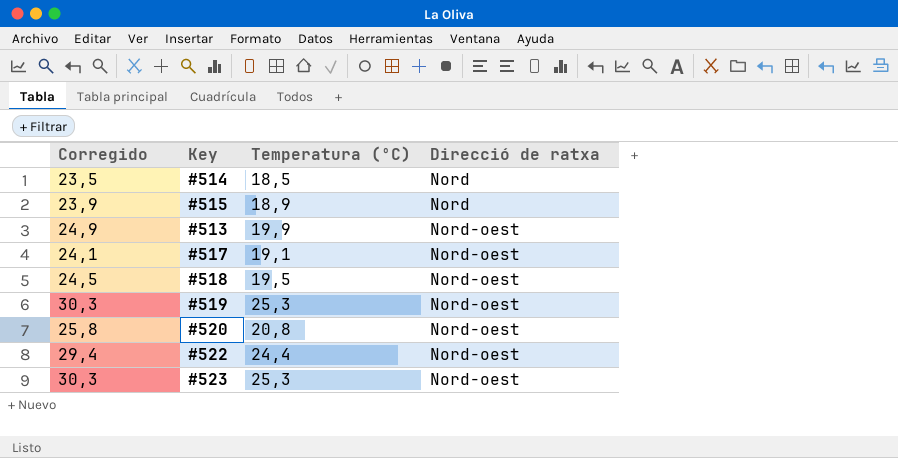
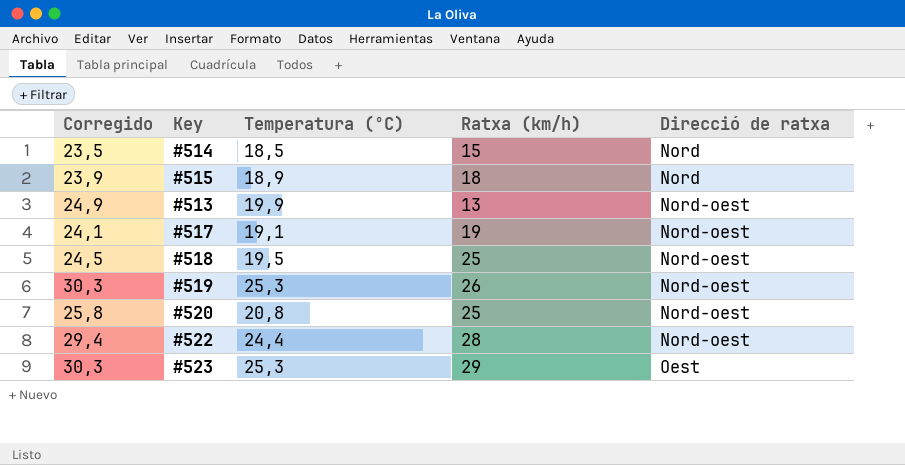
column Ratxa (km/h) | position: none -> 4
#523 | Direcció de ratxa: Nord-oest -> Oest

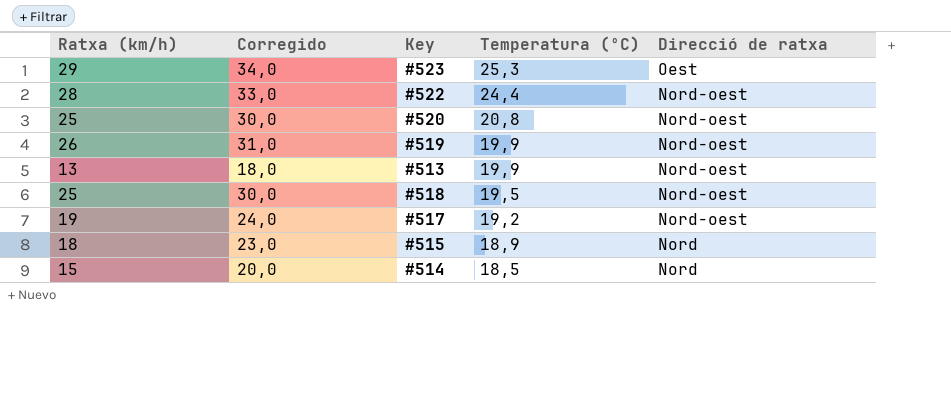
row order: Direcció de ratxa ascending -> Temperatura (ºC) descending
column Ratxa (km/h) | position: 4 -> 1
column Corregido | formula: [Temperatura (ºC)] + 5 -> [Ratxa (km/h)] + 5
#519 | Temperatura (ºC): 25,3 -> 19,9
#517 | Temperatura (ºC): 19,1 -> 19,2

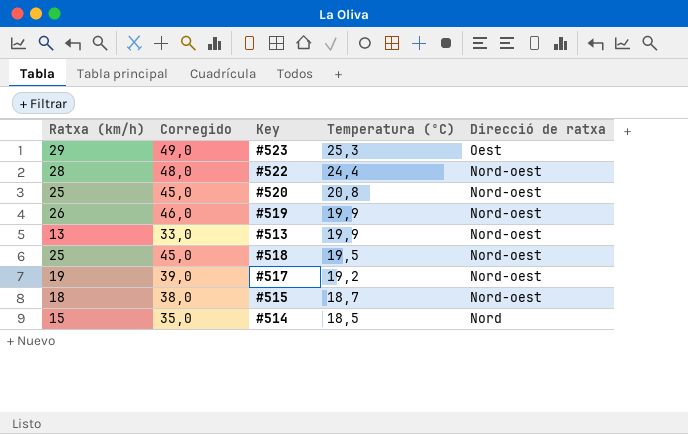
column Corregido | formula: [Ratxa (km/h)] + 5 -> [Ratxa (km/h)] + 20
#515 | Temperatura (ºC): 18,9 -> 18,7
#515 | Direcció de ratxa: Nord -> Nord-oest

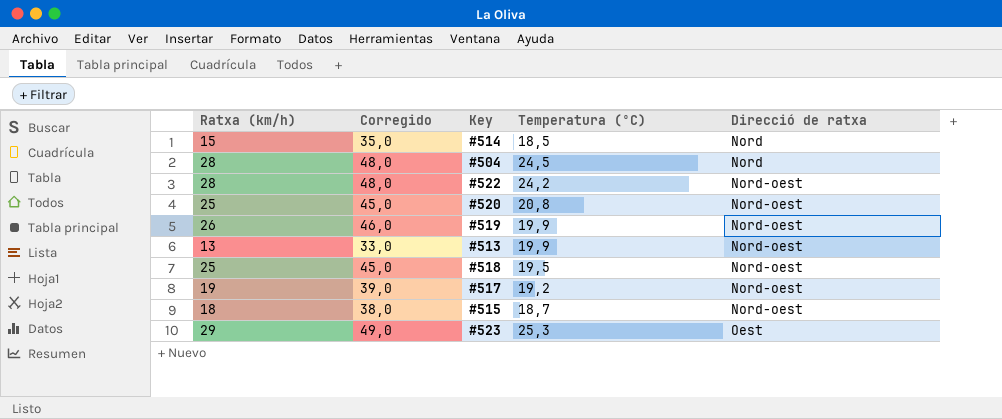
row order: Temperatura (ºC) descending -> Direcció de ratxa ascending
row #504: none -> 28 | 48,0 | 24,5 | Nord
#522 | Temperatura (ºC): 24,4 -> 24,2

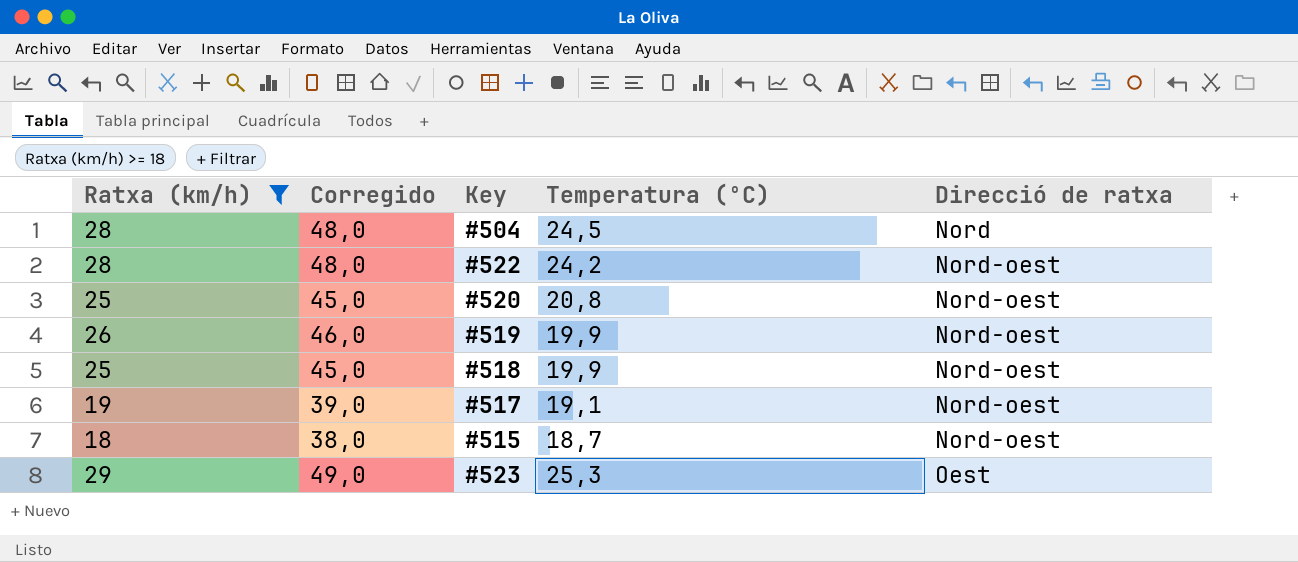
filter: none -> Ratxa (km/h) >= 18
#518 | Temperatura (ºC): 19,5 -> 19,9
#517 | Temperatura (ºC): 19,2 -> 19,1

